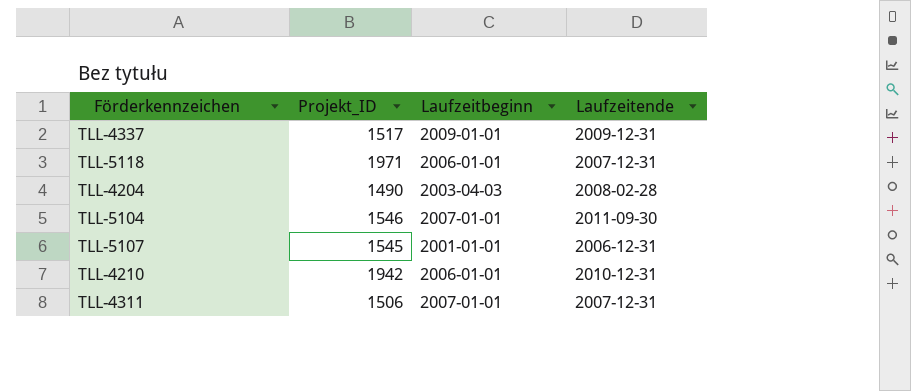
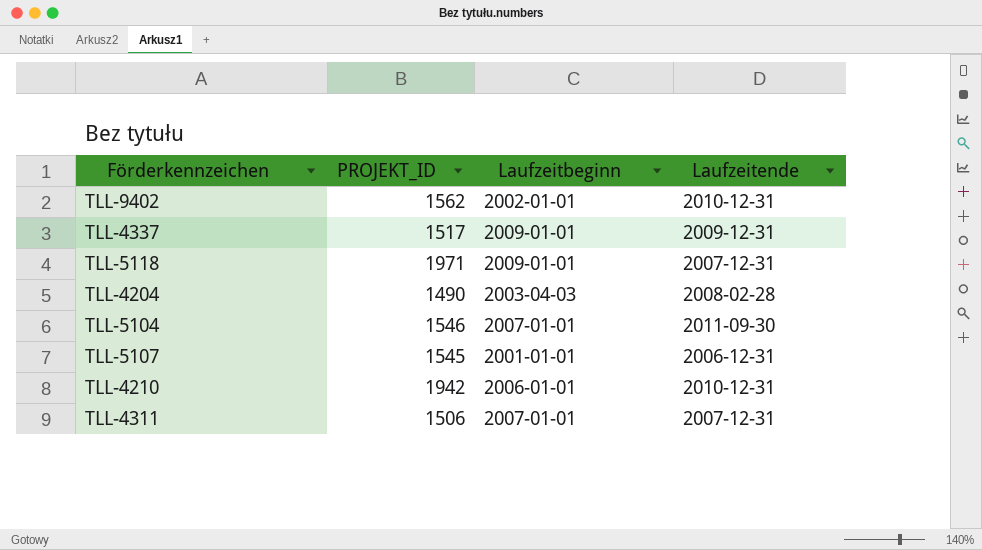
column name: Projekt_ID -> PROJEKT_ID
row TLL-9402: none -> 1562 | 2002-01-01 | 2010-12-31
TLL-5118 | Laufzeitbeginn: 2006-01-01 -> 2009-01-01

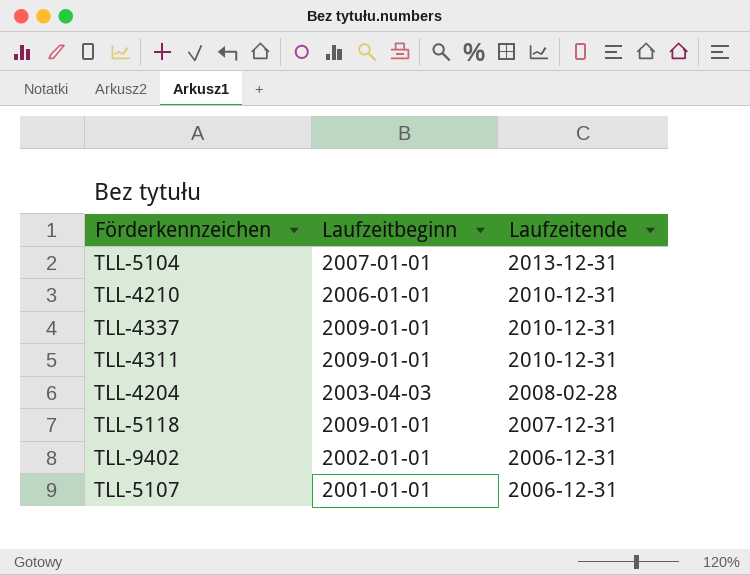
row order: none -> Laufzeitende descending
column PROJEKT_ID | position: 2 -> none
TLL-5104 | Laufzeitende: 2011-09-30 -> 2013-12-31
TLL-4337 | Laufzeitende: 2009-12-31 -> 2010-12-31
TLL-4311 | Laufzeitbeginn: 2007-01-01 -> 2009-01-01
TLL-4311 | Laufzeitende: 2007-12-31 -> 2010-12-31
TLL-9402 | Laufzeitende: 2010-12-31 -> 2006-12-31

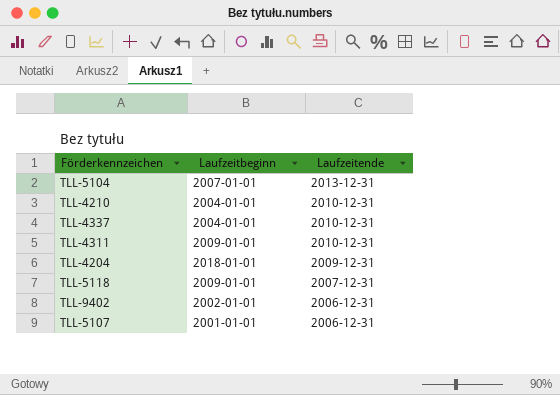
TLL-4210 | Laufzeitbeginn: 2006-01-01 -> 2004-01-01
TLL-4337 | Laufzeitbeginn: 2009-01-01 -> 2004-01-01
TLL-4204 | Laufzeitbeginn: 2003-04-03 -> 2018-01-01
TLL-4204 | Laufzeitende: 2008-02-28 -> 2009-12-31

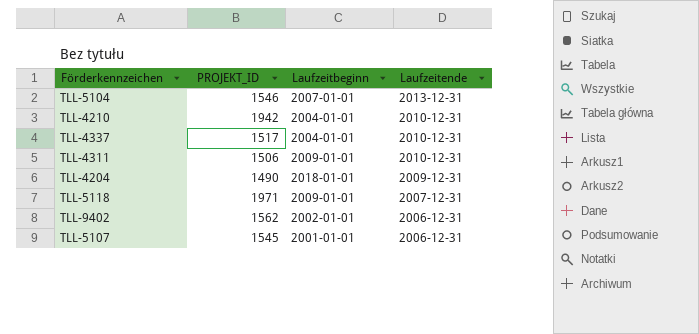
column PROJEKT_ID | position: none -> 2

